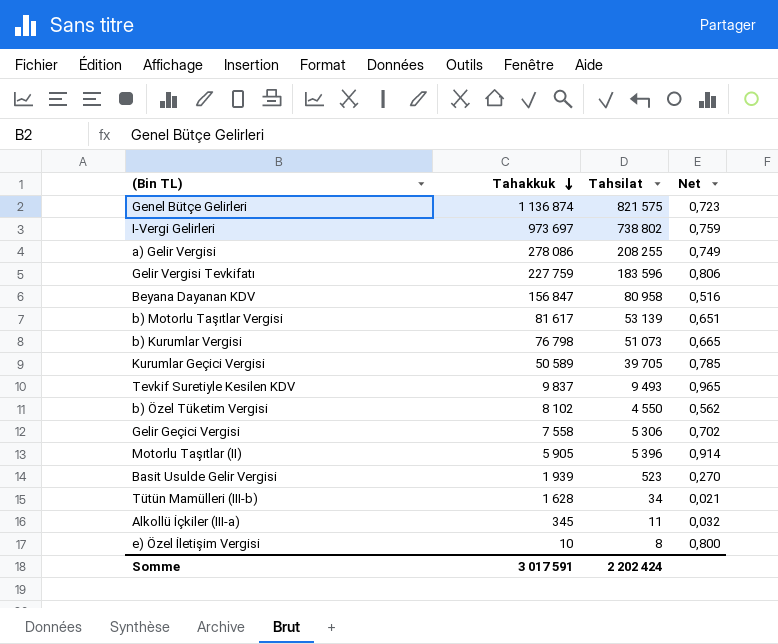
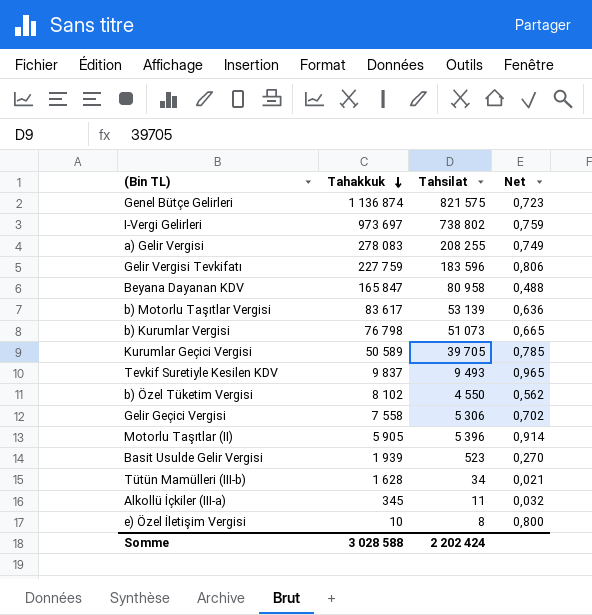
a) Gelir Vergisi | Tahakkuk: 278 086 -> 278 083
Beyana Dayanan KDV | Tahakkuk: 156 847 -> 165 847
Beyana Dayanan KDV | Net: 0,516 -> 0,488
b) Motorlu Taşıtlar Vergisi | Tahakkuk: 81 617 -> 83 617
b) Motorlu Taşıtlar Vergisi | Net: 0,651 -> 0,636
Somme | Tahakkuk: 3 017 591 -> 3 028 588

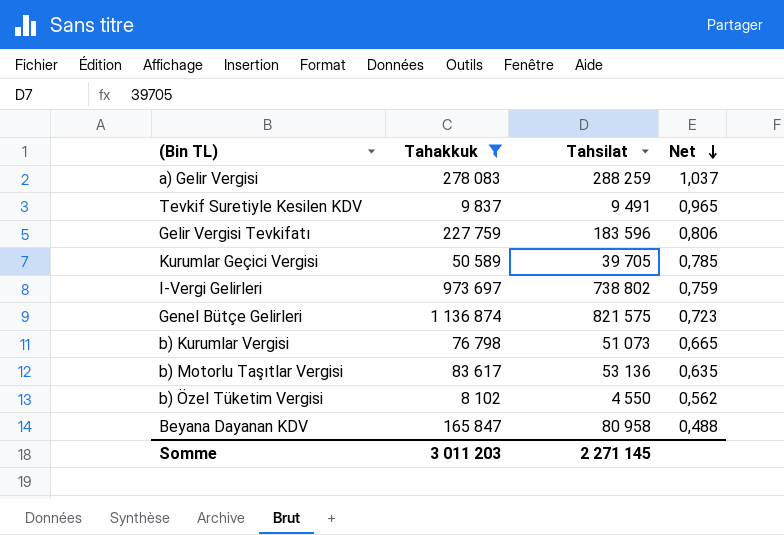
filter: none -> Tahakkuk >= 8 102
row order: Tahakkuk descending -> Net descending
a) Gelir Vergisi | Tahsilat: 208 255 -> 288 259
a) Gelir Vergisi | Net: 0,749 -> 1,037
Tevkif Suretiyle Kesilen KDV | Tahsilat: 9 493 -> 9 491
b) Motorlu Taşıtlar Vergisi | Tahsilat: 53 139 -> 53 136
b) Motorlu Taşıtlar Vergisi | Net: 0,636 -> 0,635
Somme | Tahakkuk: 3 028 588 -> 3 011 203
Somme | Tahsilat: 2 202 424 -> 2 271 145

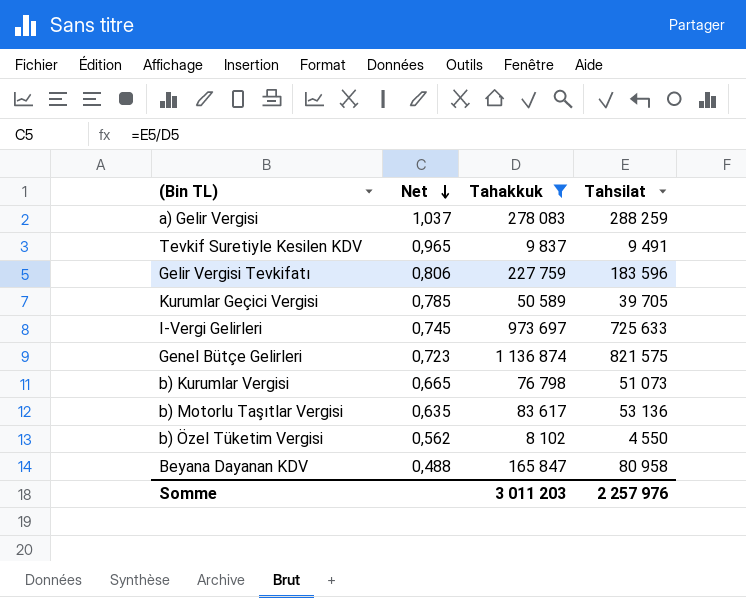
column Net | position: 4 -> 2
I-Vergi Gelirleri | Net: 0,759 -> 0,745
I-Vergi Gelirleri | Tahsilat: 738 802 -> 725 633
Somme | Tahsilat: 2 271 145 -> 2 257 976

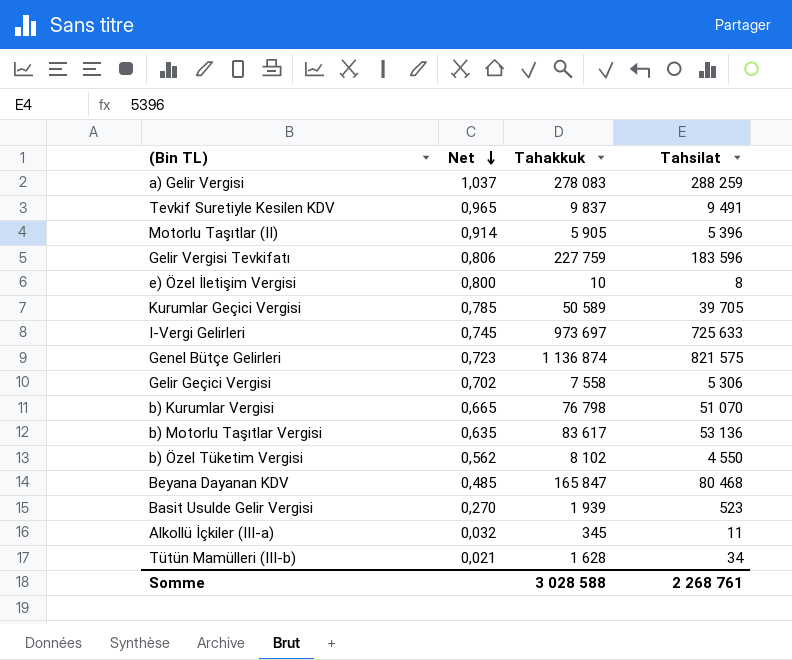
filter: Tahakkuk >= 8 102 -> none
b) Kurumlar Vergisi | Tahsilat: 51 073 -> 51 070
Beyana Dayanan KDV | Net: 0,488 -> 0,485
Beyana Dayanan KDV | Tahsilat: 80 958 -> 80 468
Somme | Tahakkuk: 3 011 203 -> 3 028 588
Somme | Tahsilat: 2 257 976 -> 2 268 761

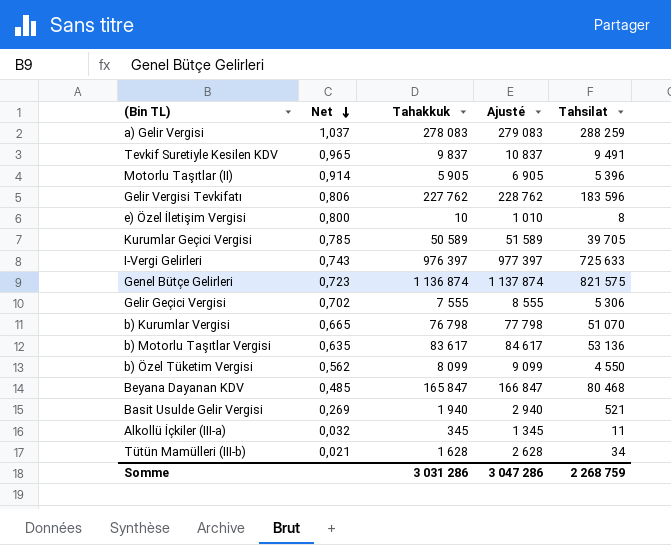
column Ajusté | formula: none -> [Tahakkuk] + 1000
Gelir Vergisi Tevkifatı | Tahakkuk: 227 759 -> 227 762
I-Vergi Gelirleri | Net: 0,745 -> 0,743
I-Vergi Gelirleri | Tahakkuk: 973 697 -> 976 397
Gelir Geçici Vergisi | Tahakkuk: 7 558 -> 7 555
b) Özel Tüketim Vergisi | Tahakkuk: 8 102 -> 8 099
Basit Usulde Gelir Vergisi | Net: 0,270 -> 0,269
Basit Usulde Gelir Vergisi | Tahakkuk: 1 939 -> 1 940
Basit Usulde Gelir Vergisi | Tahsilat: 523 -> 521
Somme | Tahakkuk: 3 028 588 -> 3 031 286
Somme | Tahsilat: 2 268 761 -> 2 268 759

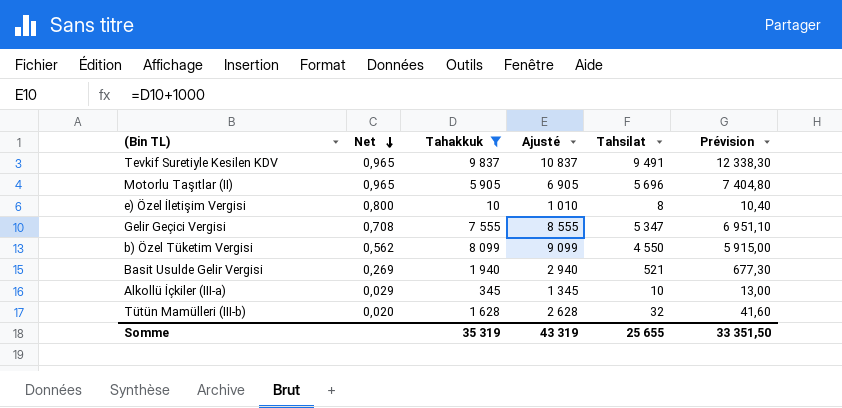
filter: none -> Tahakkuk <= 9 837
column Prévision | formula: none -> [Tahsilat] * 1,3
Motorlu Taşıtlar (II) | Net: 0,914 -> 0,965
Motorlu Taşıtlar (II) | Tahsilat: 5 396 -> 5 696
Gelir Geçici Vergisi | Net: 0,702 -> 0,708
Gelir Geçici Vergisi | Tahsilat: 5 306 -> 5 347
Alkollü İçkiler (III-a) | Net: 0,032 -> 0,029
Alkollü İçkiler (III-a) | Tahsilat: 11 -> 10
Tütün Mamülleri (III-b) | Net: 0,021 -> 0,020
Tütün Mamülleri (III-b) | Tahsilat: 34 -> 32
Somme | Tahakkuk: 3 031 286 -> 35 319
Somme | Ajusté: 3 047 286 -> 43 319
Somme | Tahsilat: 2 268 759 -> 25 655

